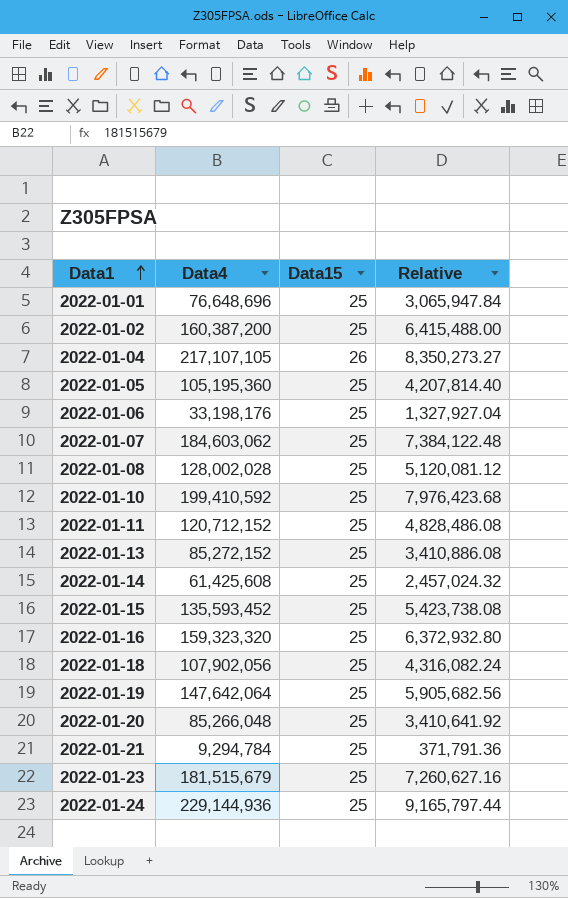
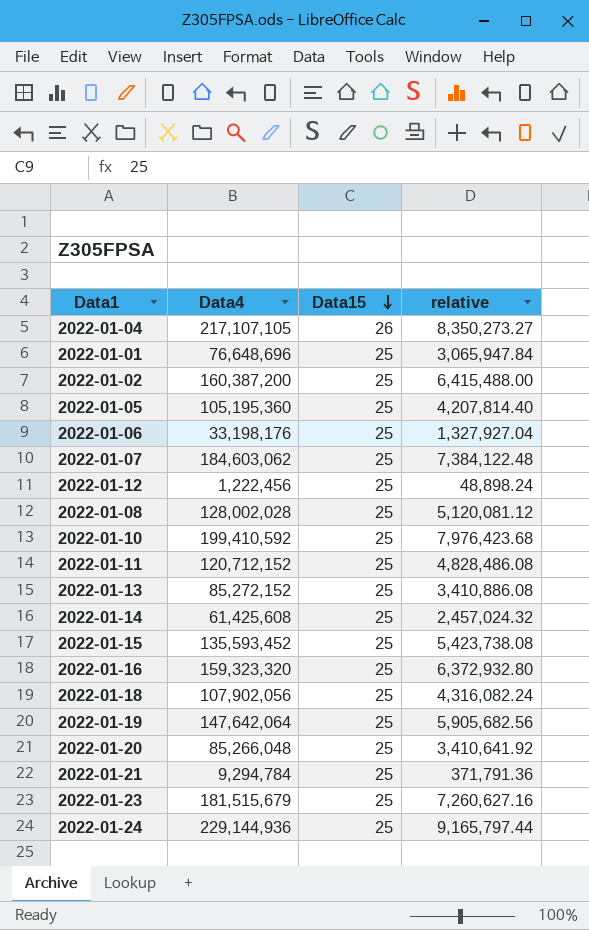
row order: Data1 ascending -> Data15 descending
column name: Relative -> relative
row 2022-01-12: none -> 1,222,456 | 25 | 48,898.24

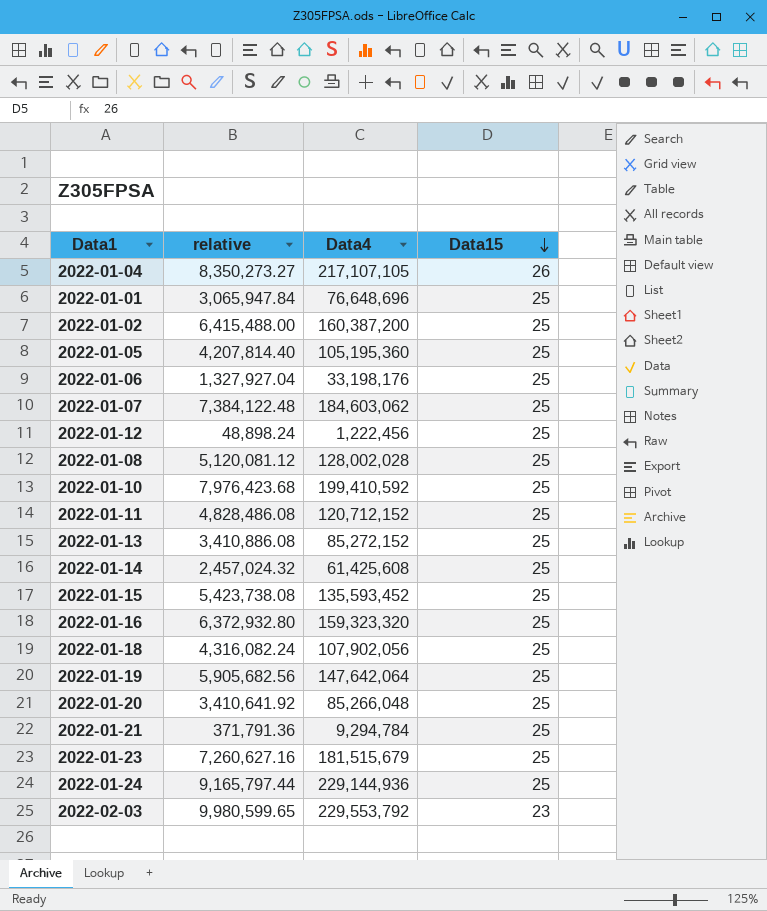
column relative | position: 4 -> 2
row 2022-02-03: none -> 9,980,599.65 | 229,553,792 | 23

